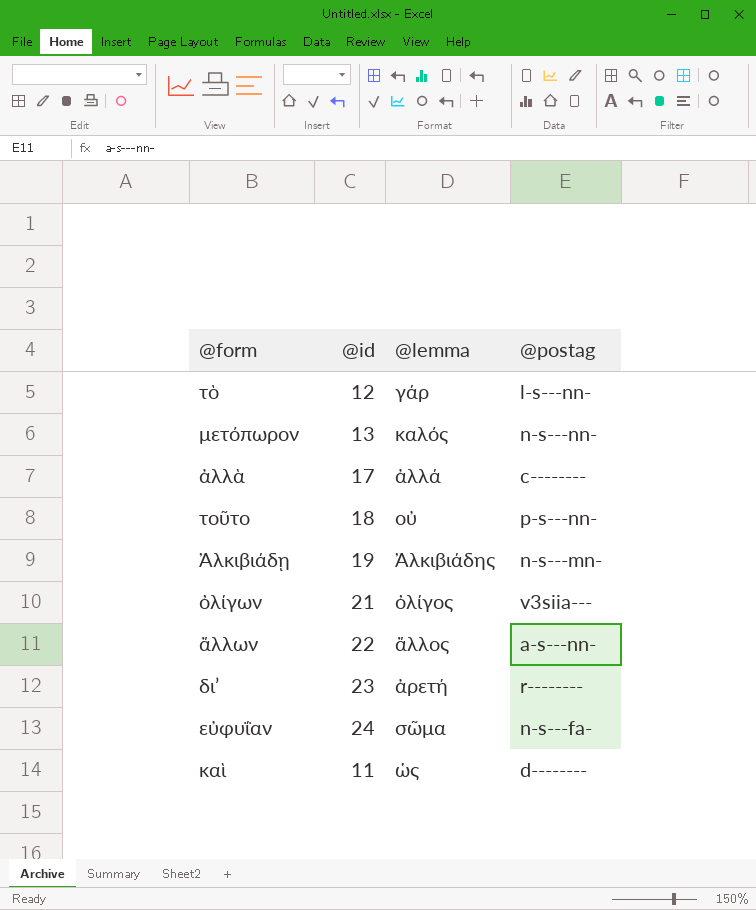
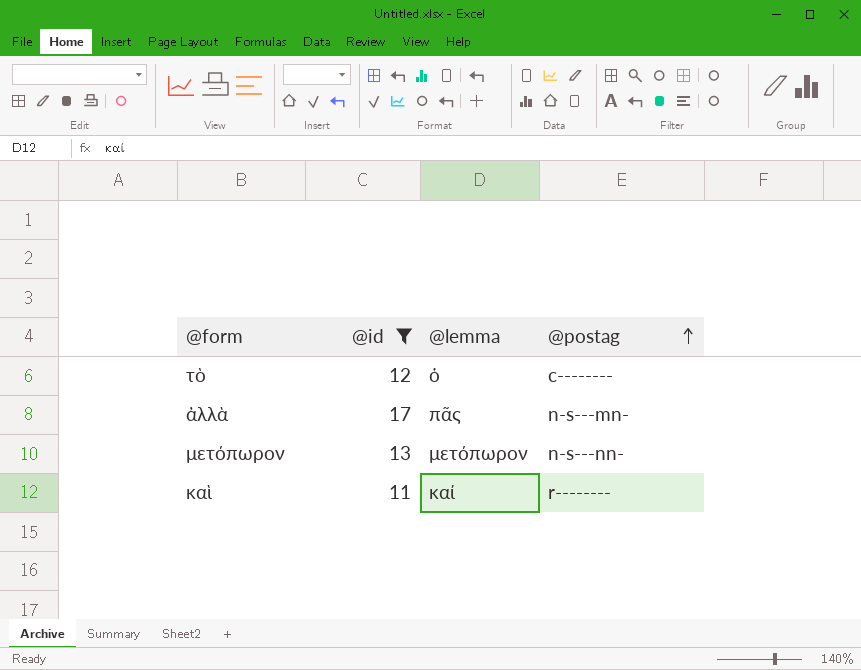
filter: none -> @id <= 17
row order: none -> @postag ascending
τὸ | @lemma: γάρ -> ὁ
τὸ | @postag: l-s---nn- -> c--------
ἀλλὰ | @lemma: ἀλλά -> πᾶς
ἀλλὰ | @postag: c-------- -> n-s---mn-
μετόπωρον | @lemma: καλός -> μετόπωρον
καὶ | @lemma: ὡς -> καί
καὶ | @postag: d-------- -> r--------

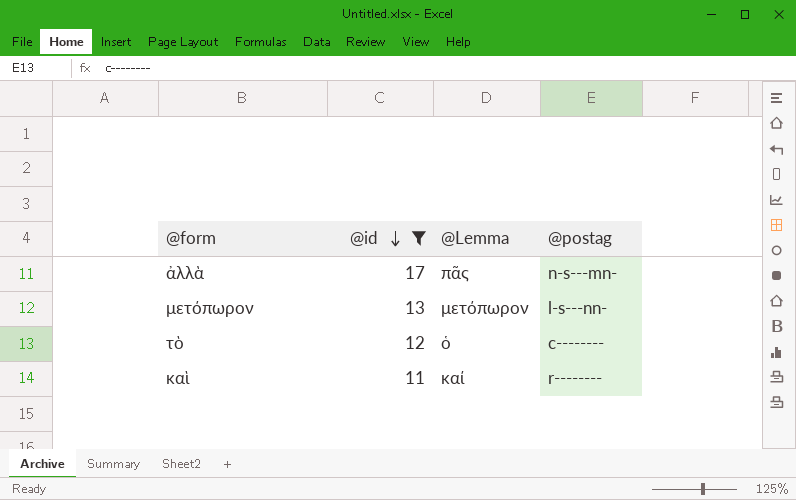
row order: @postag ascending -> @id descending
column name: @lemma -> @Lemma
μετόπωρον | @postag: n-s---nn- -> l-s---nn-

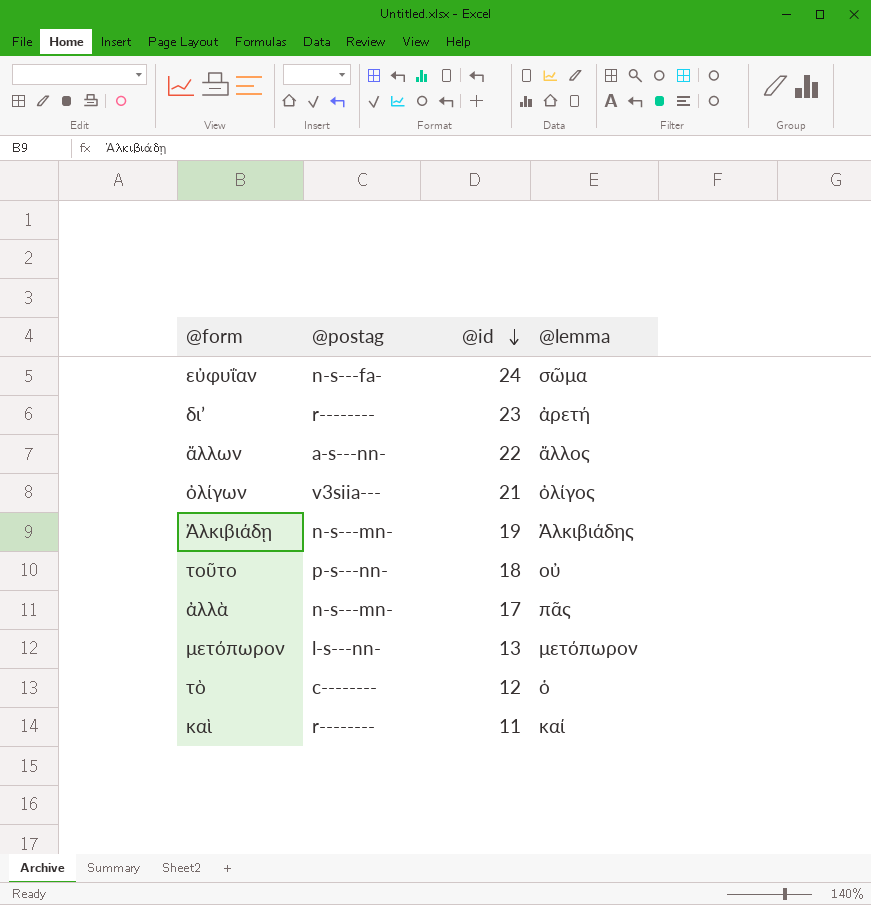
filter: @id <= 17 -> none
column @postag | position: 4 -> 2
column name: @Lemma -> @lemma

